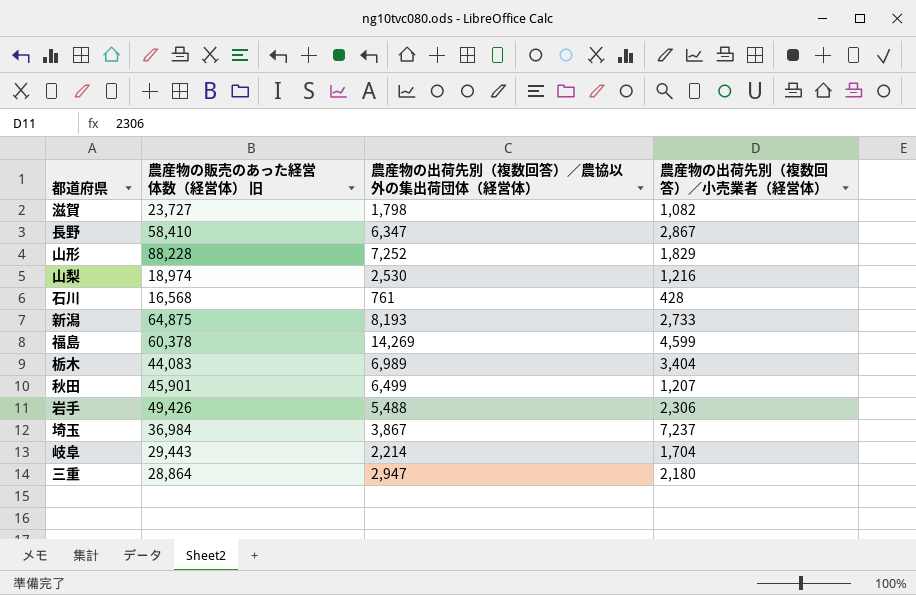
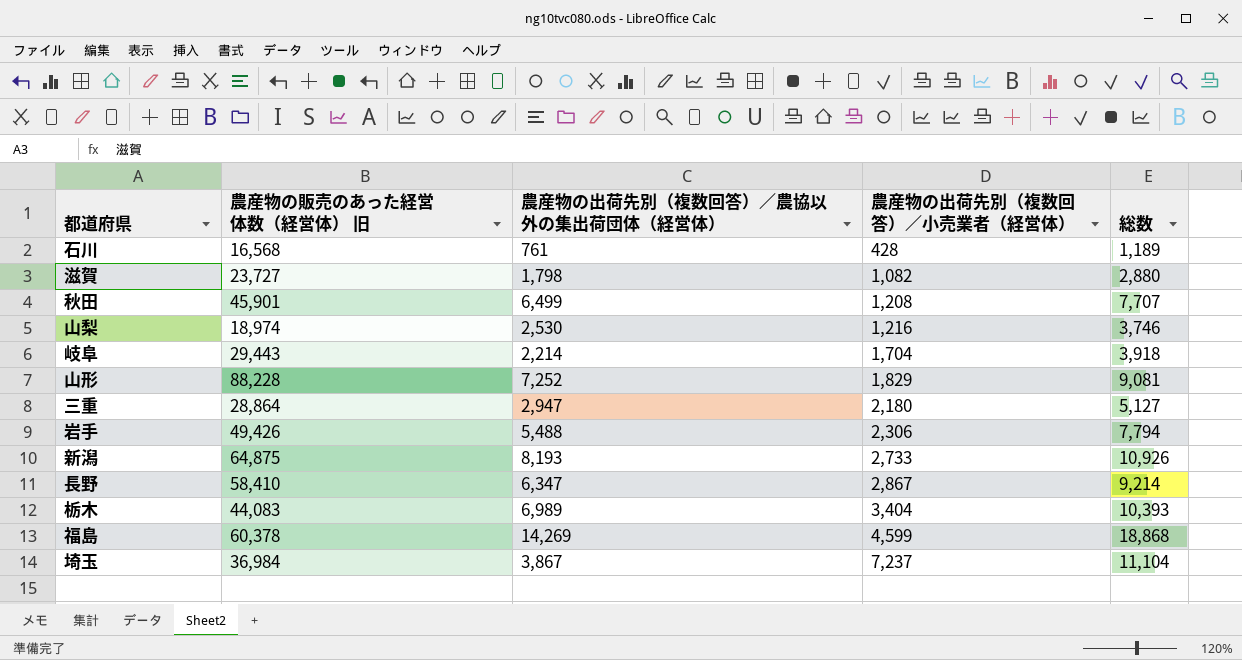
row order: none -> 農産物の出荷先別（複数回答）／小売業者（経営体） ascending
column 総数 | formula: none -> [農産物の出荷先別（複数回答）／農協以外の集出荷団体（経営体）] + [農産物の出荷先別（複数回答）／小売業者（経営体）]
秋田 | 農産物の出荷先別（複数回答）／小売業者（経営体）: 1,207 -> 1,208

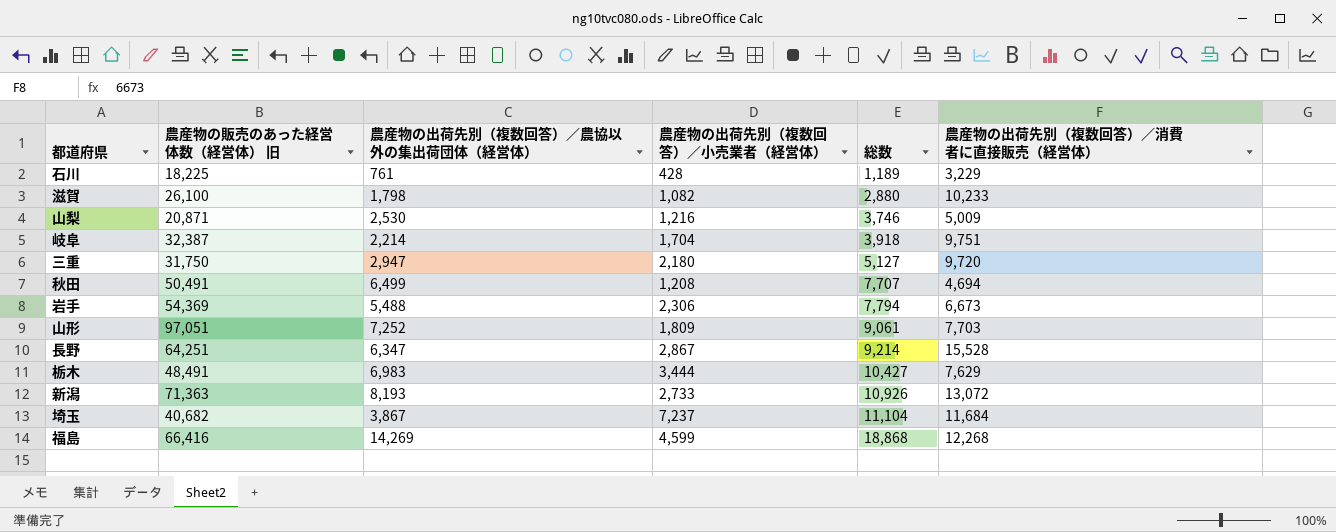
row order: 農産物の出荷先別（複数回答）／小売業者（経営体） ascending -> 総数 ascending
column 農産物の出荷先別（複数回答）／消費者に直接販売（経営体） | position: none -> 6
石川 | 農産物の販売のあった経営体数（経営体） 旧: 16,568 -> 18,225
滋賀 | 農産物の販売のあった経営体数（経営体） 旧: 23,727 -> 26,100
山梨 | 農産物の販売のあった経営体数（経営体） 旧: 18,974 -> 20,871
岐阜 | 農産物の販売のあった経営体数（経営体） 旧: 29,443 -> 32,387
三重 | 農産物の販売のあった経営体数（経営体） 旧: 28,864 -> 31,750
秋田 | 農産物の販売のあった経営体数（経営体） 旧: 45,901 -> 50,491
岩手 | 農産物の販売のあった経営体数（経営体） 旧: 49,426 -> 54,369
山形 | 農産物の販売のあった経営体数（経営体） 旧: 88,228 -> 97,051
山形 | 農産物の出荷先別（複数回答）／小売業者（経営体）: 1,829 -> 1,809
山形 | 総数: 9,081 -> 9,061
長野 | 農産物の販売のあった経営体数（経営体） 旧: 58,410 -> 64,251
栃木 | 農産物の販売のあった経営体数（経営体） 旧: 44,083 -> 48,491
栃木 | 農産物の出荷先別（複数回答）／農協以外の集出荷団体（経営体）: 6,989 -> 6,983
栃木 | 農産物の出荷先別（複数回答）／小売業者（経営体）: 3,404 -> 3,444
栃木 | 総数: 10,393 -> 10,427
新潟 | 農産物の販売のあった経営体数（経営体） 旧: 64,875 -> 71,363
埼玉 | 農産物の販売のあった経営体数（経営体） 旧: 36,984 -> 40,682
福島 | 農産物の販売のあった経営体数（経営体） 旧: 60,378 -> 66,416

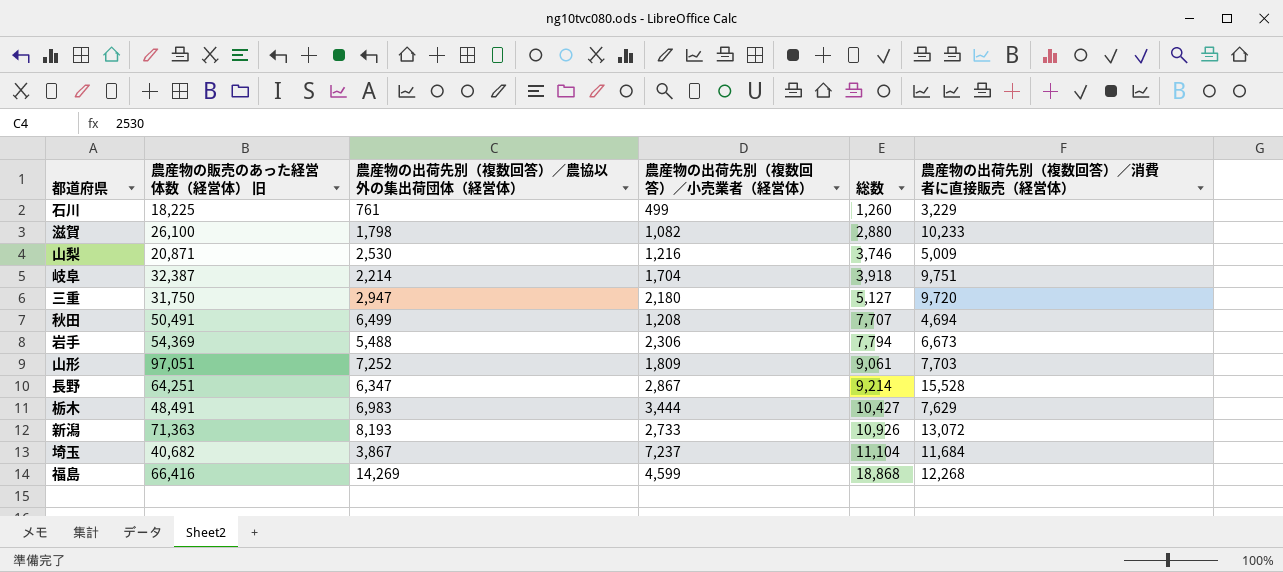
石川 | 農産物の出荷先別（複数回答）／小売業者（経営体）: 428 -> 499
石川 | 総数: 1,189 -> 1,260

